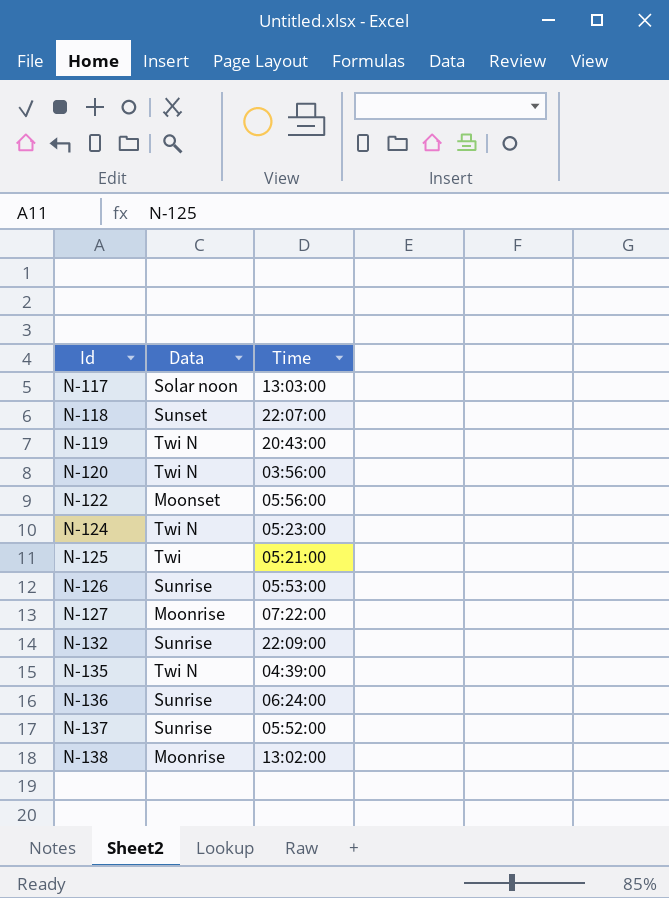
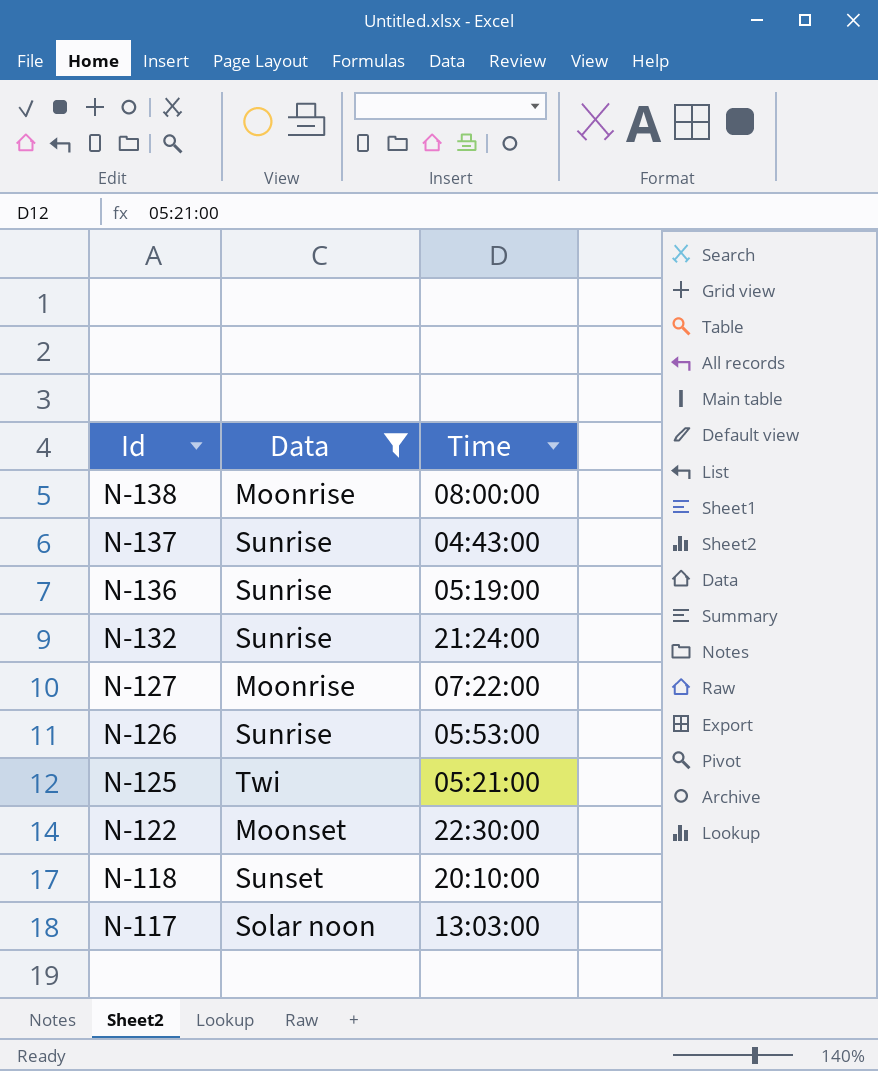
filter: none -> Data != Twi N
row order: Id ascending -> Id descending
N-138 | Time: 13:02:00 -> 08:00:00
N-137 | Time: 05:52:00 -> 04:43:00
N-136 | Time: 06:24:00 -> 05:19:00
N-132 | Time: 22:09:00 -> 21:24:00
N-122 | Time: 05:56:00 -> 22:30:00
N-118 | Time: 22:07:00 -> 20:10:00

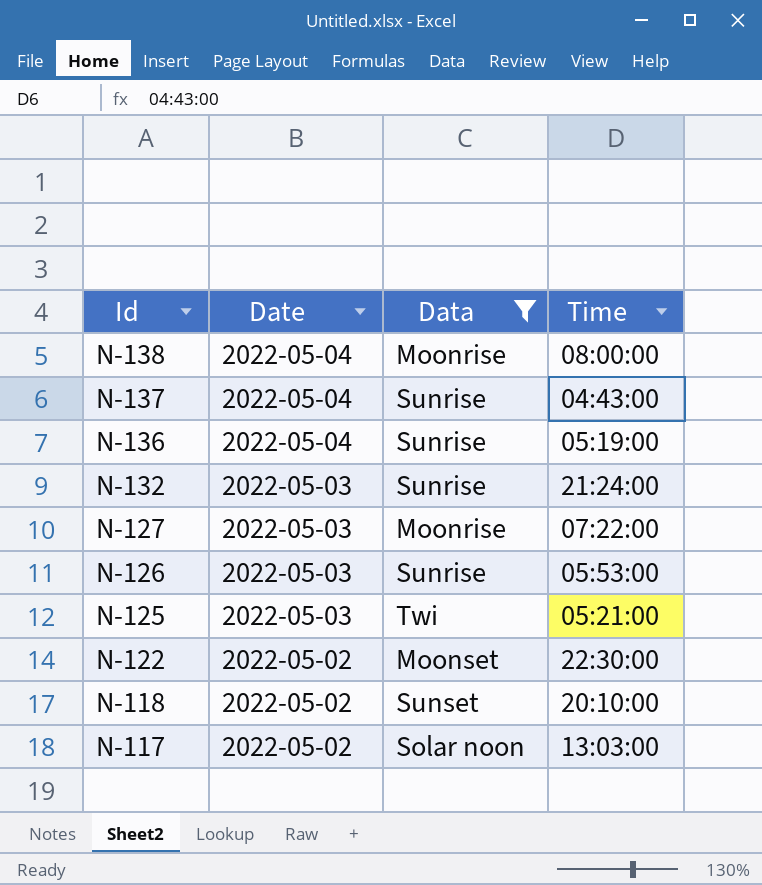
column Date | position: none -> 2

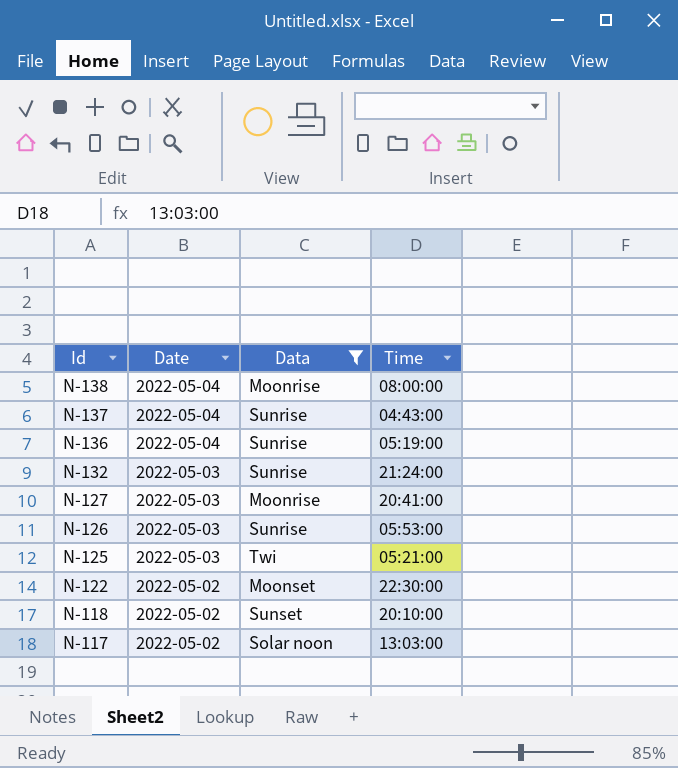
N-127 | Time: 07:22:00 -> 20:41:00

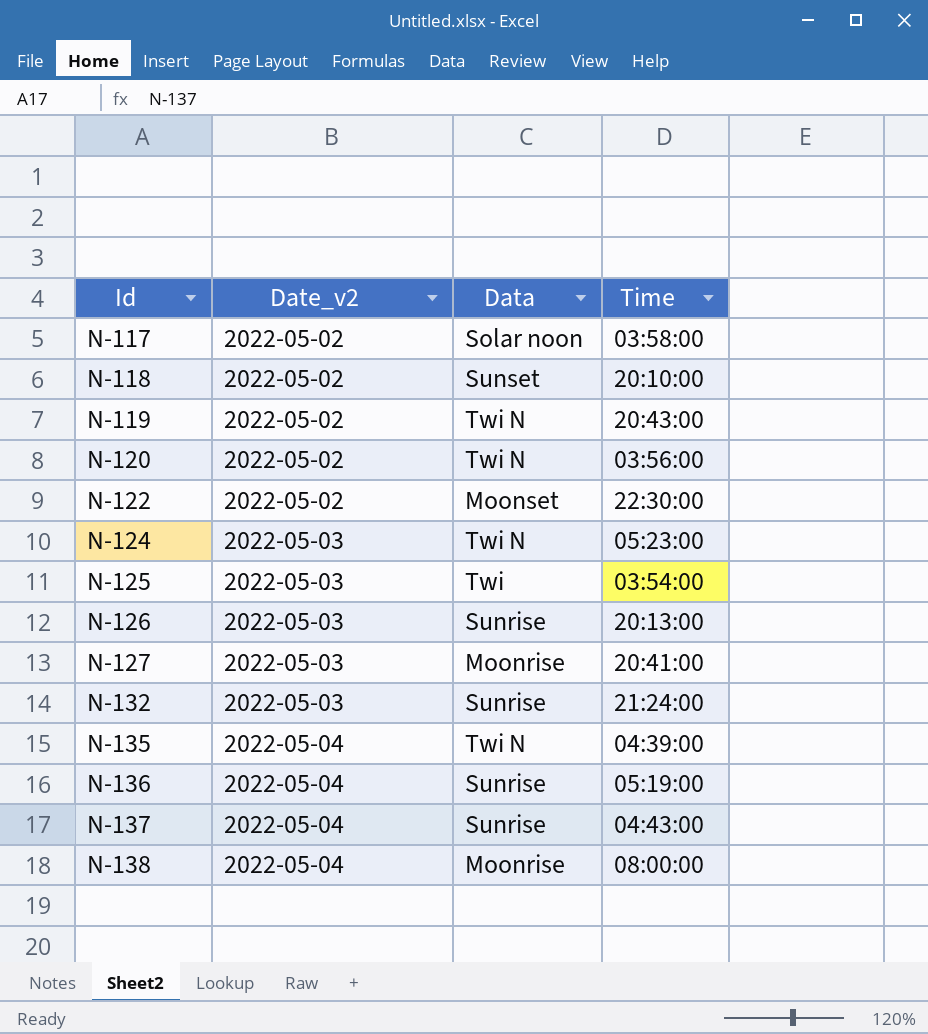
filter: Data != Twi N -> none
row order: Id descending -> Id ascending
column name: Date -> Date_v2
N-117 | Time: 13:03:00 -> 03:58:00
N-125 | Time: 05:21:00 -> 03:54:00
N-126 | Time: 05:53:00 -> 20:13:00

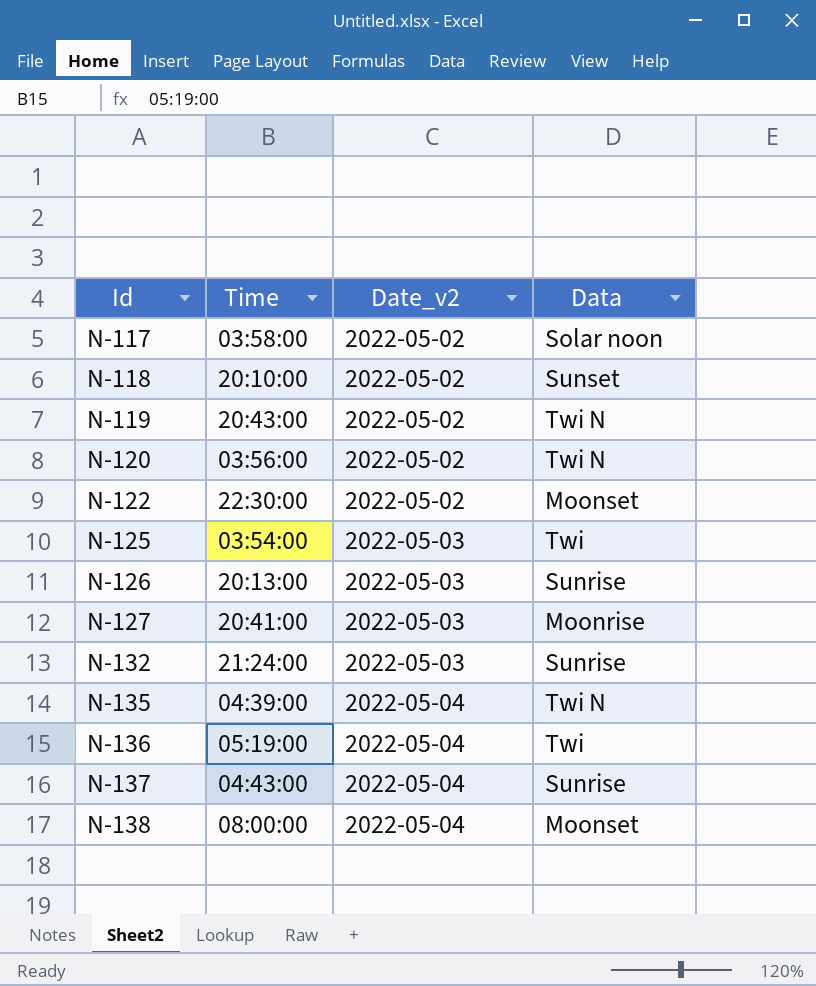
column Time | position: 4 -> 2
row N-124: 2022-05-03 | Twi N | 05:23:00 -> none
N-136 | Data: Sunrise -> Twi
N-138 | Data: Moonrise -> Moonset

